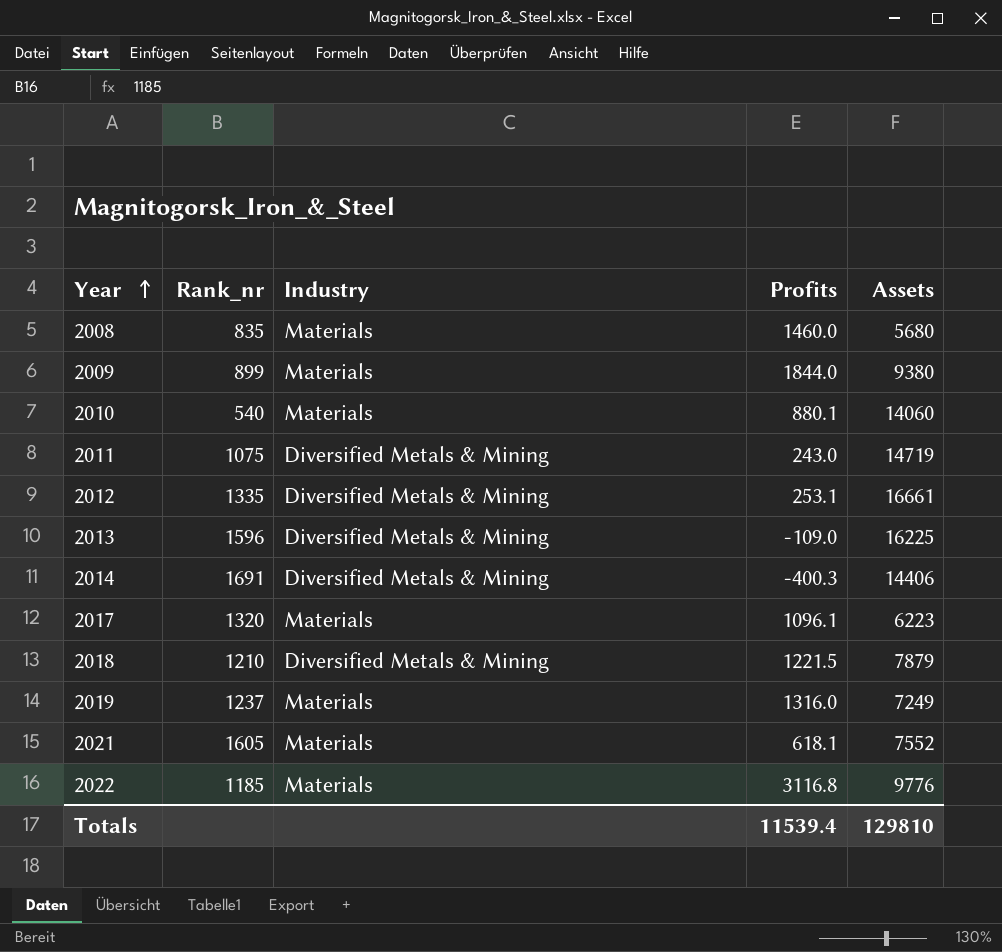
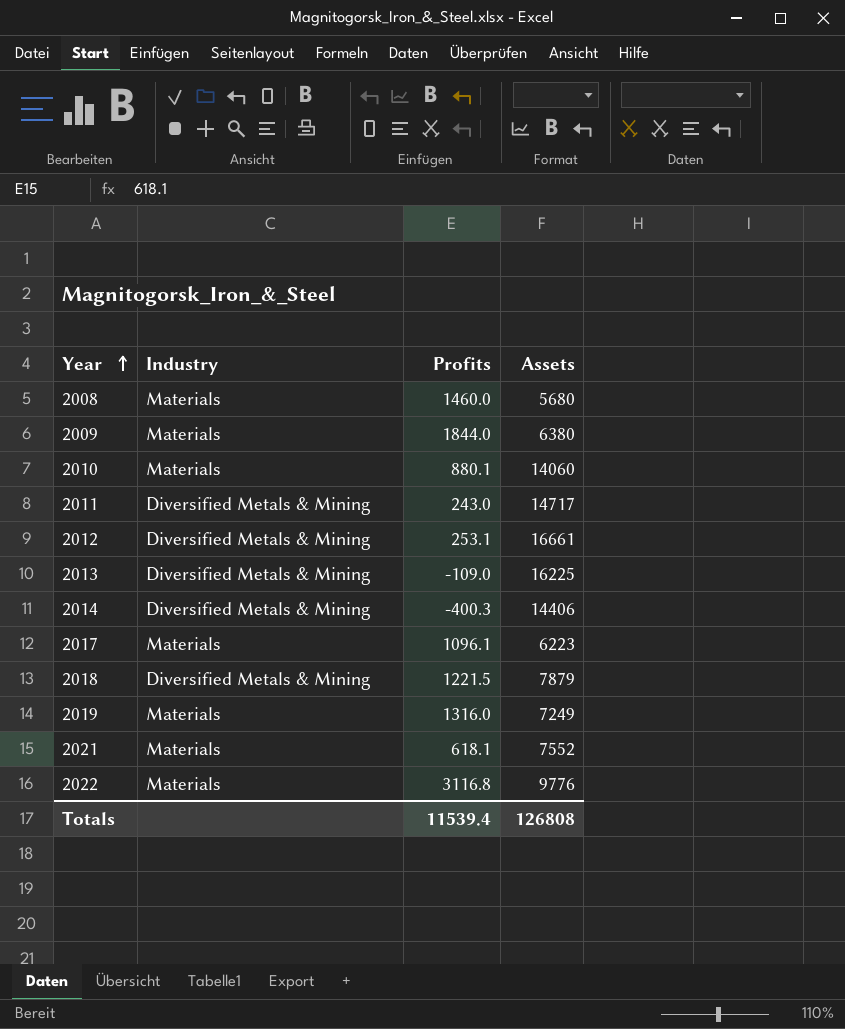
column Rank_nr | position: 2 -> none
2009 | Assets: 9380 -> 6380
2011 | Assets: 14719 -> 14717
Totals | Assets: 129810 -> 126808

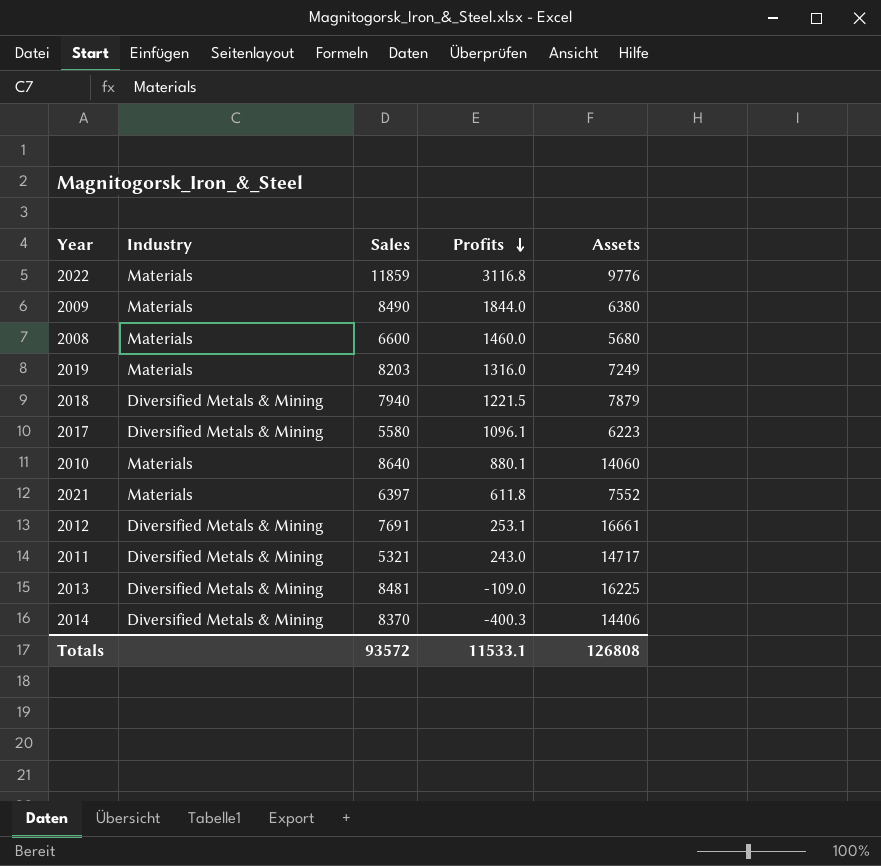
row order: Year ascending -> Profits descending
column Sales | position: none -> 3
2017 | Industry: Materials -> Diversified Metals & Mining
2021 | Profits: 618.1 -> 611.8
Totals | Profits: 11539.4 -> 11533.1

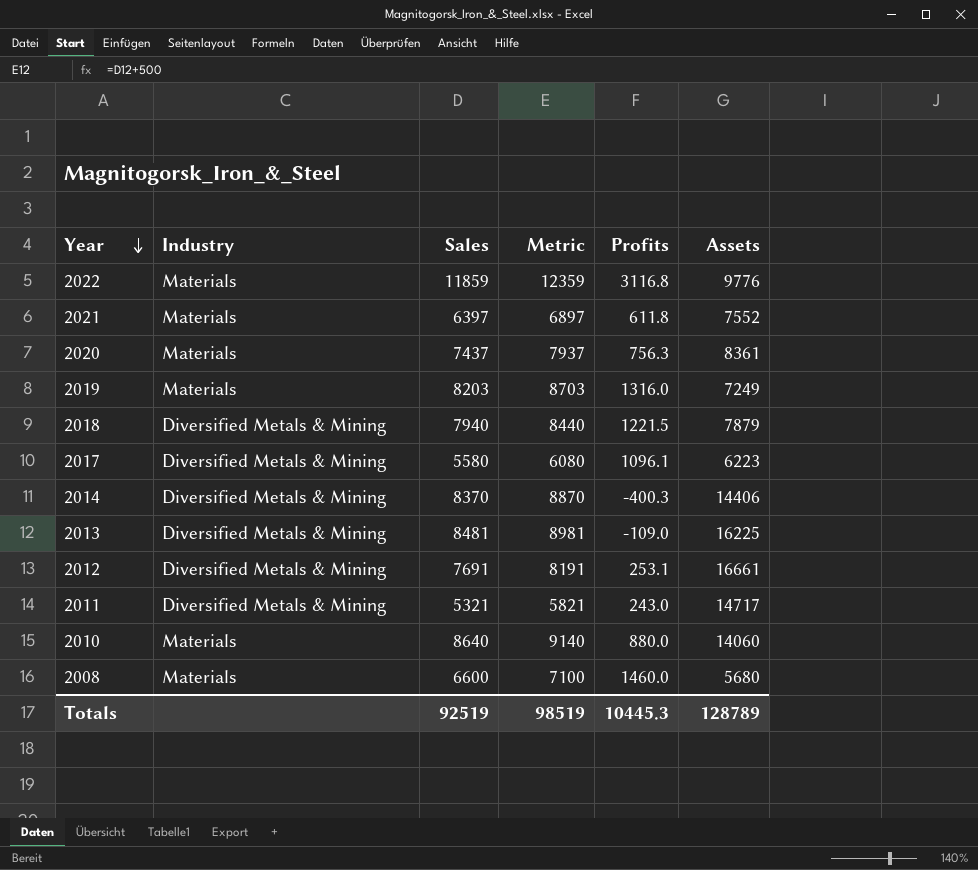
row order: Profits descending -> Year descending
column Metric | formula: none -> [Sales] + 500
row 2009: Materials | 8490 | 1844.0 | 6380 -> none
row 2020: none -> Materials | 7437 | 7937 | 756.3 | 8361
2010 | Profits: 880.1 -> 880.0
Totals | Sales: 93572 -> 92519
Totals | Profits: 11533.1 -> 10445.3
Totals | Assets: 126808 -> 128789

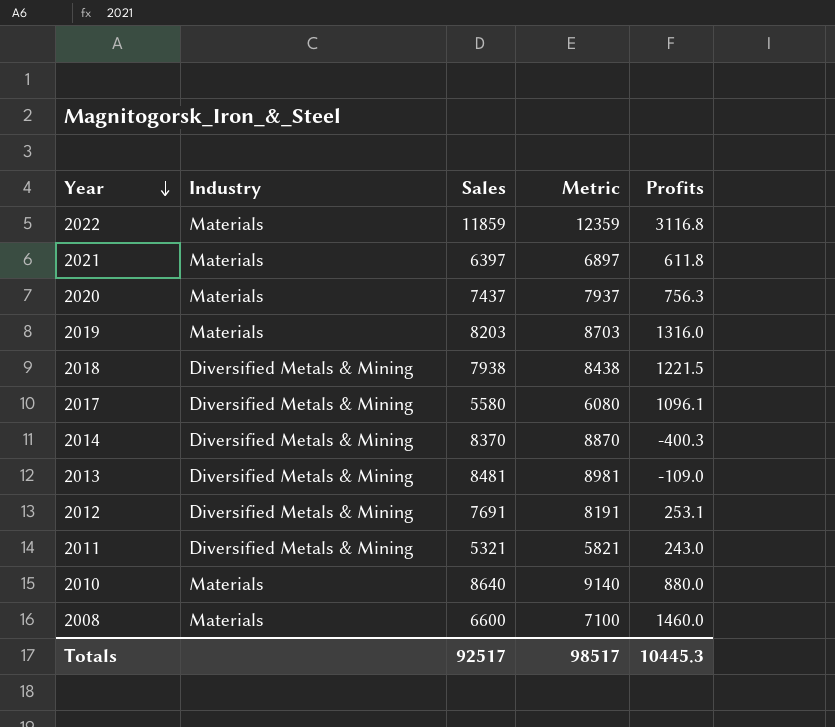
column Assets | position: 6 -> none
2018 | Sales: 7940 -> 7938
2018 | Metric: 8440 -> 8438
Totals | Sales: 92519 -> 92517
Totals | Metric: 98519 -> 98517

